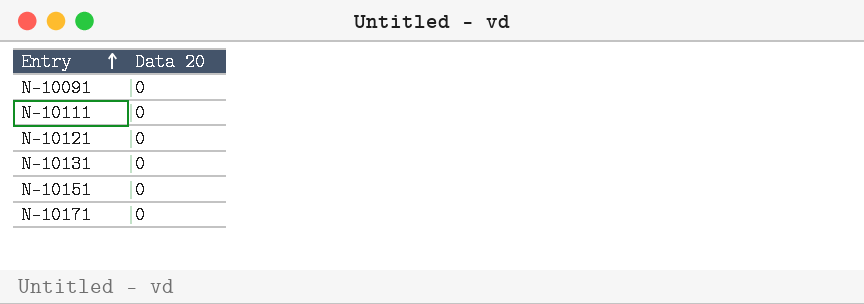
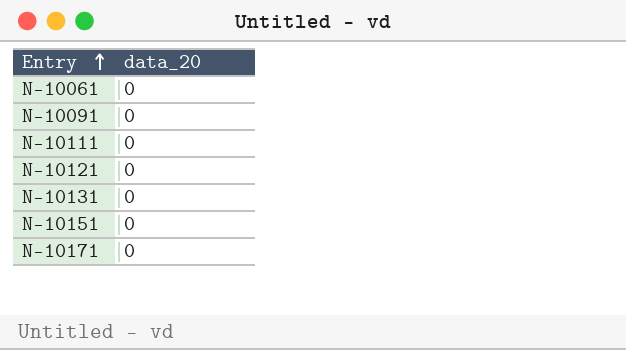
column name: Data 20 -> data_20
row N-10061: none -> 0

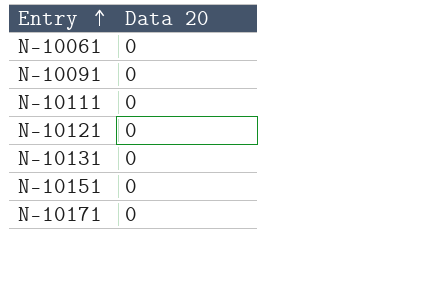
column name: data_20 -> Data 20

